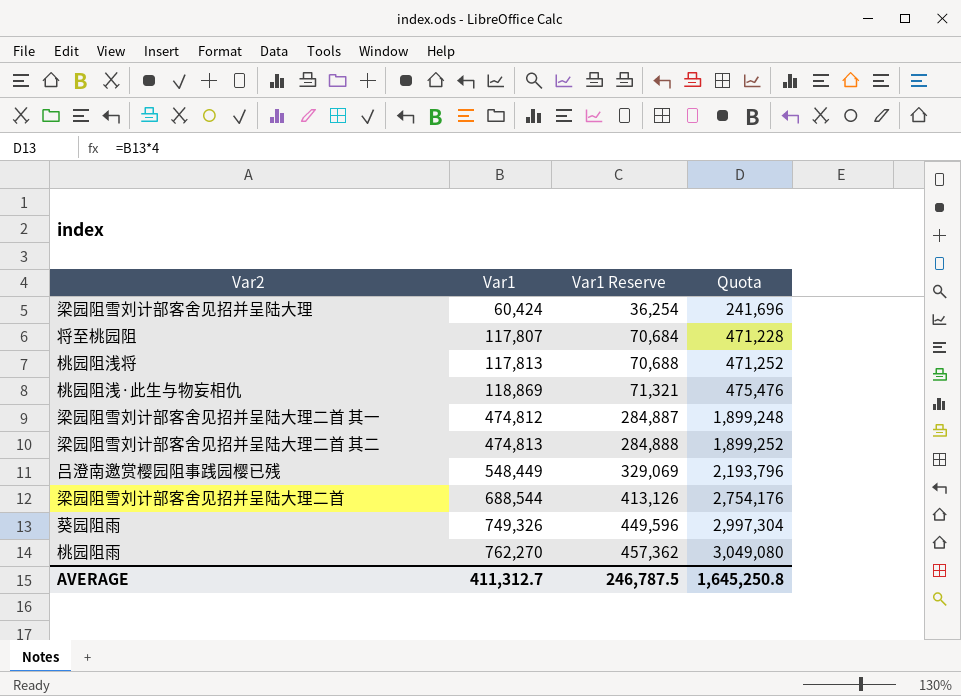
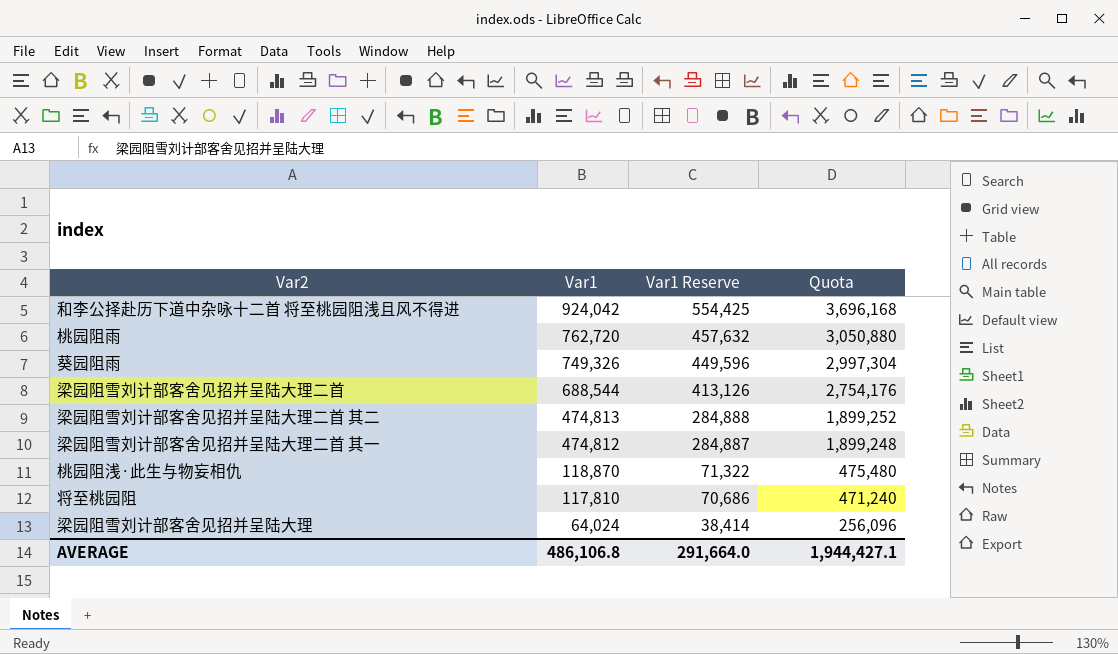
row order: Var1 ascending -> Var1 descending
row 桃园阻浅将: 117,813 | 70,688 | 471,252 -> none
row 吕澄南邀赏樱园阻事践园樱已残: 548,449 | 329,069 | 2,193,796 -> none
row 和李公择赴历下道中杂咏十二首 将至桃园阻浅且风不得进: none -> 924,042 | 554,425 | 3,696,168
桃园阻雨 | Var1: 762,270 -> 762,720
桃园阻雨 | Var1 Reserve: 457,362 -> 457,632
桃园阻雨 | Quota: 3,049,080 -> 3,050,880
桃园阻浅·此生与物妄相仇 | Var1: 118,869 -> 118,870
桃园阻浅·此生与物妄相仇 | Var1 Reserve: 71,321 -> 71,322
桃园阻浅·此生与物妄相仇 | Quota: 475,476 -> 475,480
将至桃园阻 | Var1: 117,807 -> 117,810
将至桃园阻 | Var1 Reserve: 70,684 -> 70,686
将至桃园阻 | Quota: 471,228 -> 471,240
梁园阻雪刘计部客舍见招并呈陆大理 | Var1: 60,424 -> 64,024
梁园阻雪刘计部客舍见招并呈陆大理 | Var1 Reserve: 36,254 -> 38,414
梁园阻雪刘计部客舍见招并呈陆大理 | Quota: 241,696 -> 256,096
AVERAGE | Var1: 411,312.7 -> 486,106.8
AVERAGE | Var1 Reserve: 246,787.5 -> 291,664.0
AVERAGE | Quota: 1,645,250.8 -> 1,944,427.1

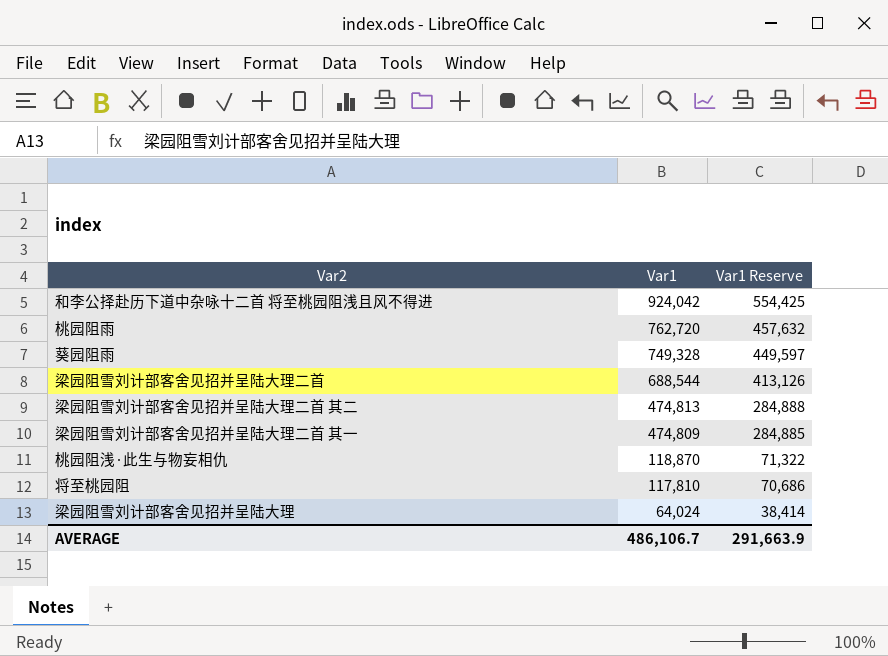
column Quota | formula: [Var1] * 4 -> none
葵园阻雨 | Var1: 749,326 -> 749,328
葵园阻雨 | Var1 Reserve: 449,596 -> 449,597
梁园阻雪刘计部客舍见招并呈陆大理二首 其一 | Var1: 474,812 -> 474,809
梁园阻雪刘计部客舍见招并呈陆大理二首 其一 | Var1 Reserve: 284,887 -> 284,885
AVERAGE | Var1: 486,106.8 -> 486,106.7
AVERAGE | Var1 Reserve: 291,664.0 -> 291,663.9

